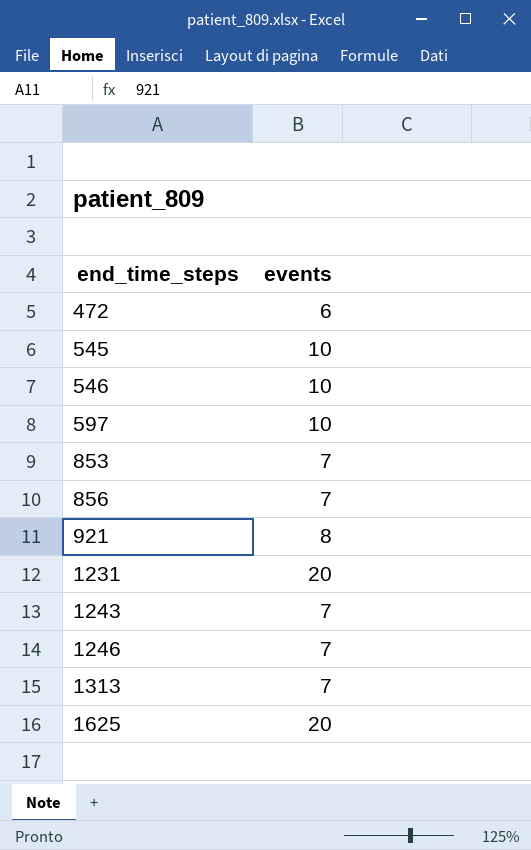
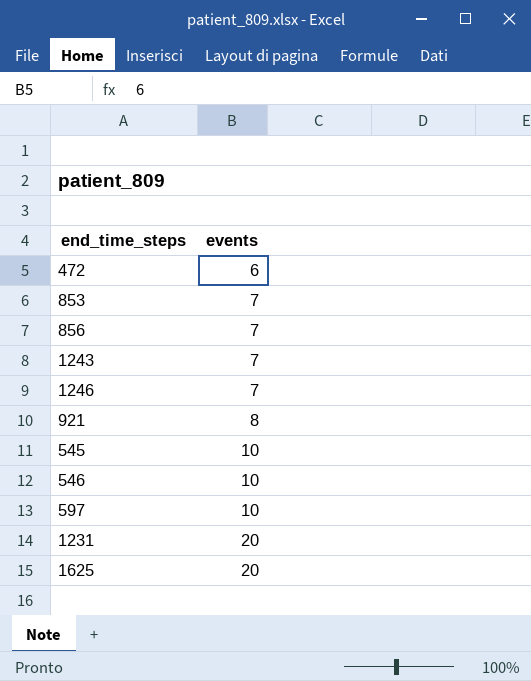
row order: end_time_steps ascending -> events ascending
row 1313: 7 -> none

